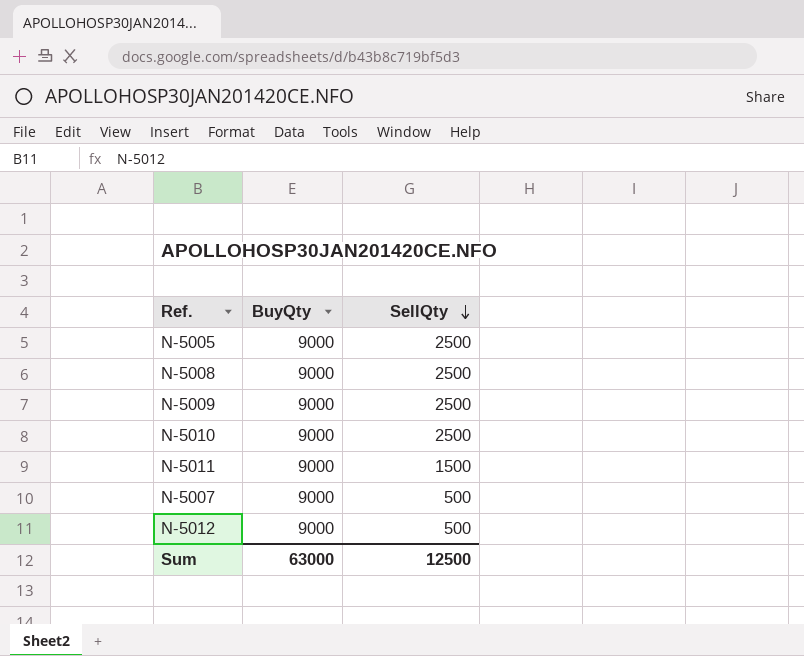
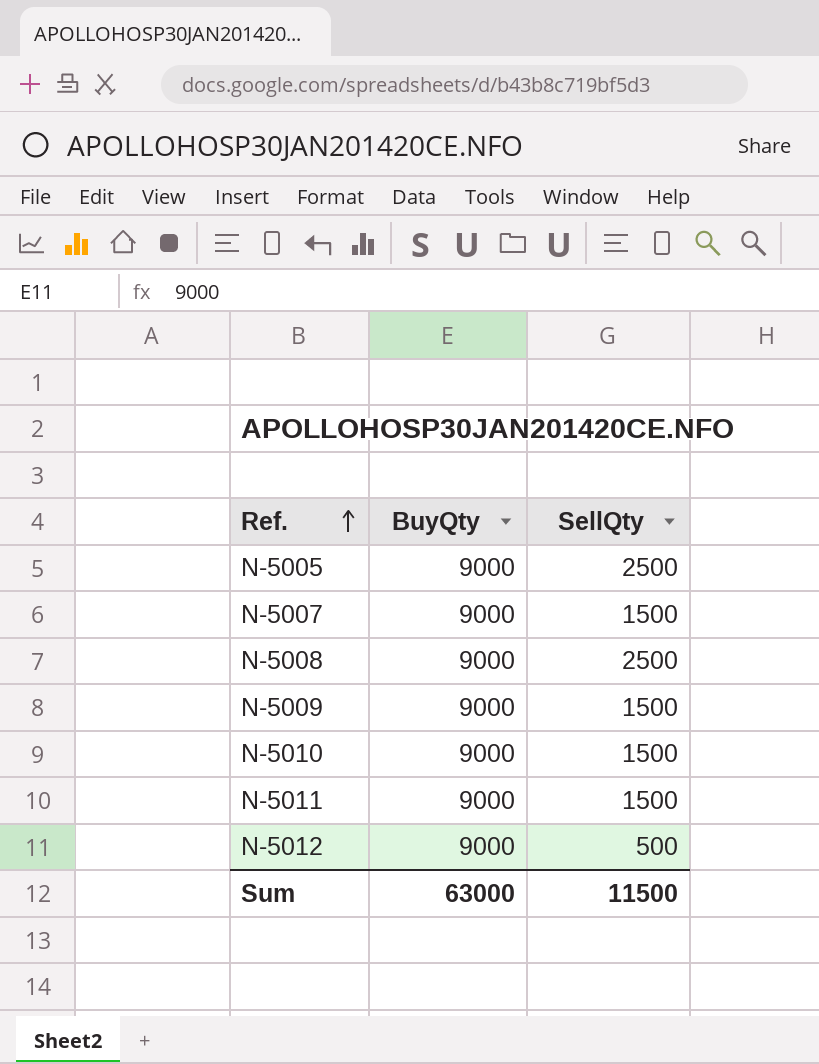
row order: SellQty descending -> Ref. ascending
N-5007 | SellQty: 500 -> 1500
N-5009 | SellQty: 2500 -> 1500
N-5010 | SellQty: 2500 -> 1500
Sum | SellQty: 12500 -> 11500

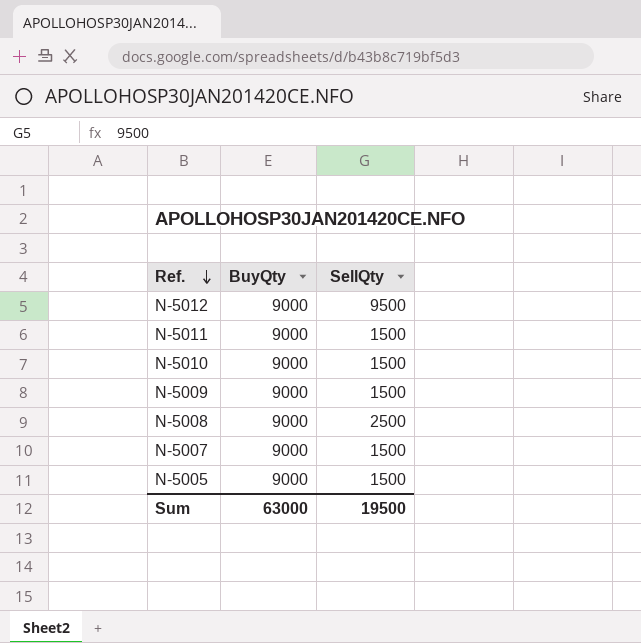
row order: Ref. ascending -> Ref. descending
N-5012 | SellQty: 500 -> 9500
N-5005 | SellQty: 2500 -> 1500
Sum | SellQty: 11500 -> 19500

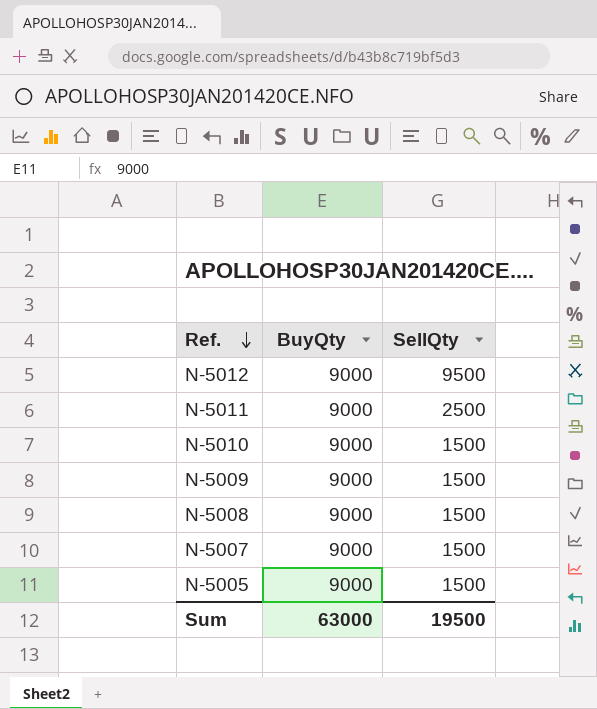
N-5011 | SellQty: 1500 -> 2500
N-5008 | SellQty: 2500 -> 1500

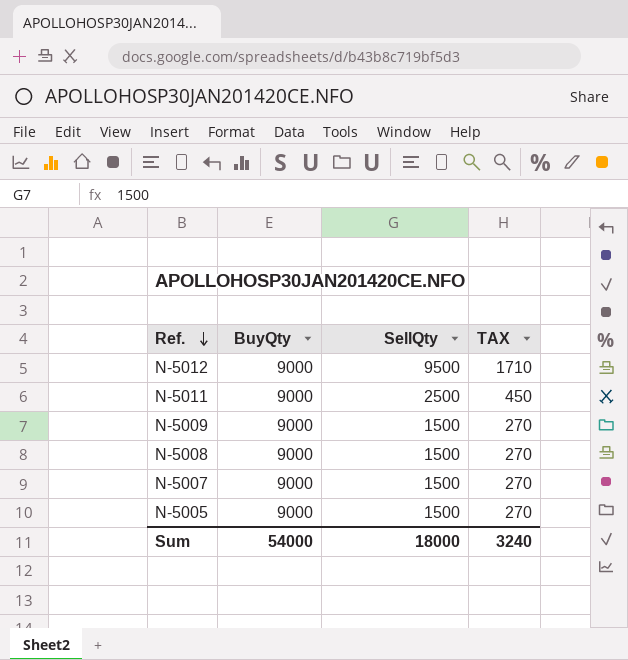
column TAX | formula: none -> [SellQty] * 0.18
row N-5010: 9000 | 1500 -> none
Sum | BuyQty: 63000 -> 54000
Sum | SellQty: 19500 -> 18000

